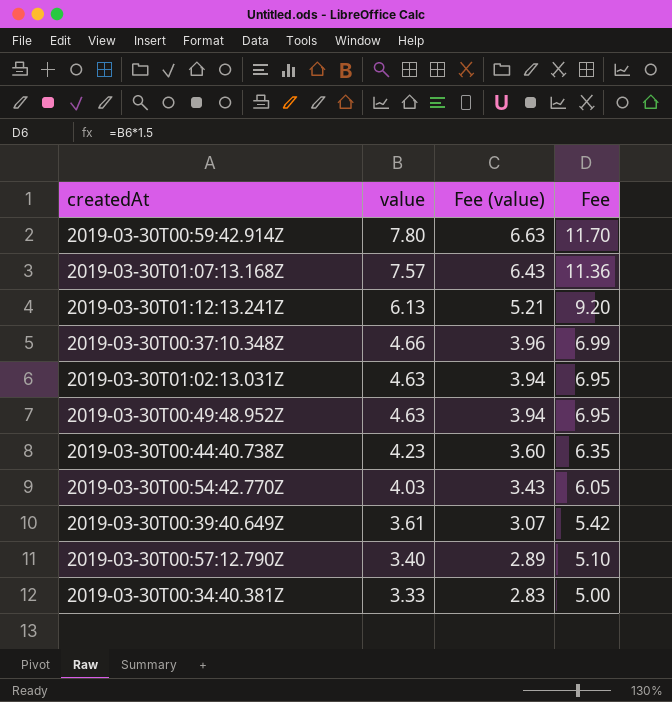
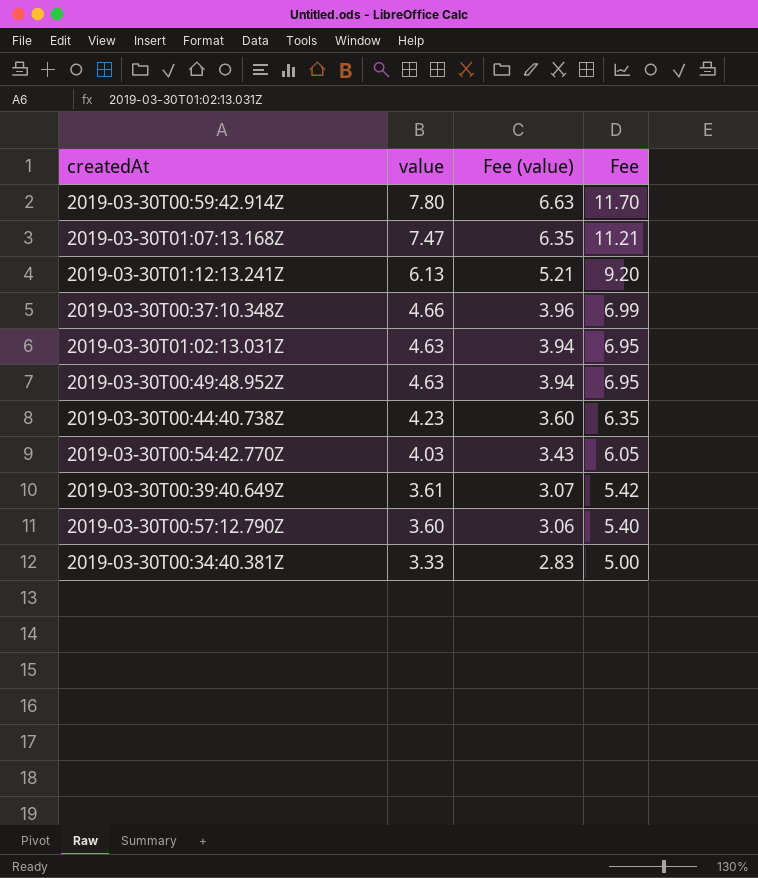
2019-03-30T01:07:13.168Z | value: 7.57 -> 7.47
2019-03-30T01:07:13.168Z | Fee (value): 6.43 -> 6.35
2019-03-30T01:07:13.168Z | Fee: 11.36 -> 11.21
2019-03-30T00:57:12.790Z | value: 3.40 -> 3.60
2019-03-30T00:57:12.790Z | Fee (value): 2.89 -> 3.06
2019-03-30T00:57:12.790Z | Fee: 5.10 -> 5.40

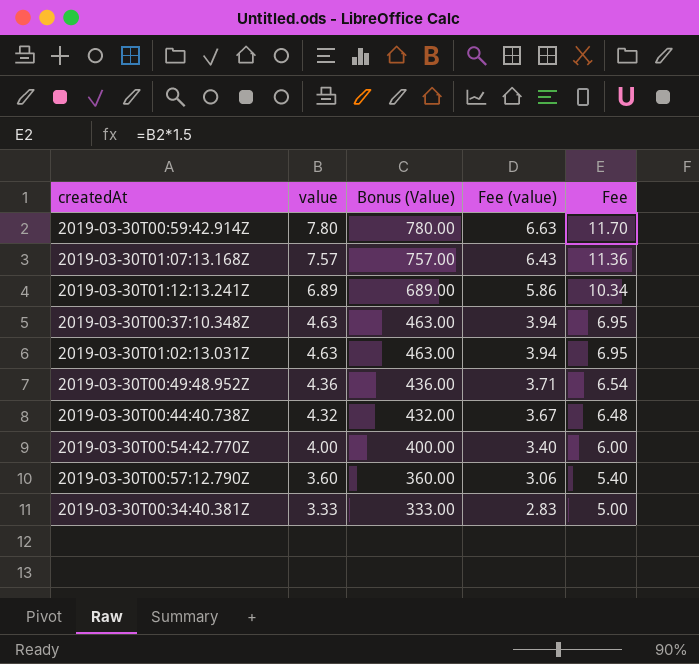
column Bonus (Value) | formula: none -> [value] * 100
row 2019-03-30T00:39:40.649Z: 3.61 | 3.07 | 5.42 -> none
2019-03-30T01:07:13.168Z | value: 7.47 -> 7.57
2019-03-30T01:07:13.168Z | Fee (value): 6.35 -> 6.43
2019-03-30T01:07:13.168Z | Fee: 11.21 -> 11.36
2019-03-30T01:12:13.241Z | value: 6.13 -> 6.89
2019-03-30T01:12:13.241Z | Fee (value): 5.21 -> 5.86
2019-03-30T01:12:13.241Z | Fee: 9.20 -> 10.34
2019-03-30T00:37:10.348Z | value: 4.66 -> 4.63
2019-03-30T00:37:10.348Z | Fee (value): 3.96 -> 3.94
2019-03-30T00:37:10.348Z | Fee: 6.99 -> 6.95
2019-03-30T00:49:48.952Z | value: 4.63 -> 4.36
2019-03-30T00:49:48.952Z | Fee (value): 3.94 -> 3.71
2019-03-30T00:49:48.952Z | Fee: 6.95 -> 6.54
2019-03-30T00:44:40.738Z | value: 4.23 -> 4.32
2019-03-30T00:44:40.738Z | Fee (value): 3.60 -> 3.67
2019-03-30T00:44:40.738Z | Fee: 6.35 -> 6.48
2019-03-30T00:54:42.770Z | value: 4.03 -> 4.00
2019-03-30T00:54:42.770Z | Fee (value): 3.43 -> 3.40
2019-03-30T00:54:42.770Z | Fee: 6.05 -> 6.00

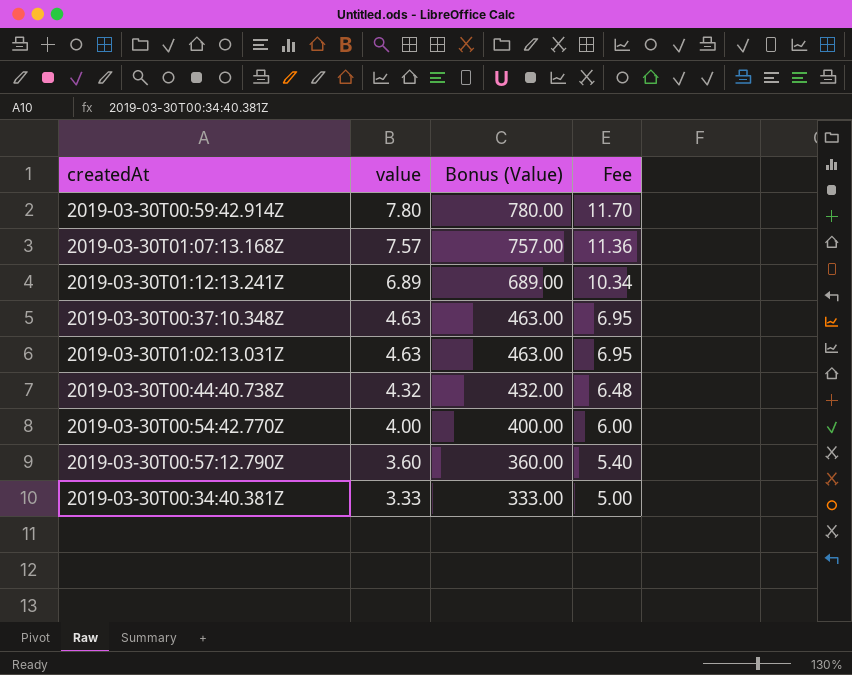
column Fee (value) | formula: [value] * 0.85 -> none
row 2019-03-30T00:49:48.952Z: 4.36 | 436.00 | 3.71 | 6.54 -> none

